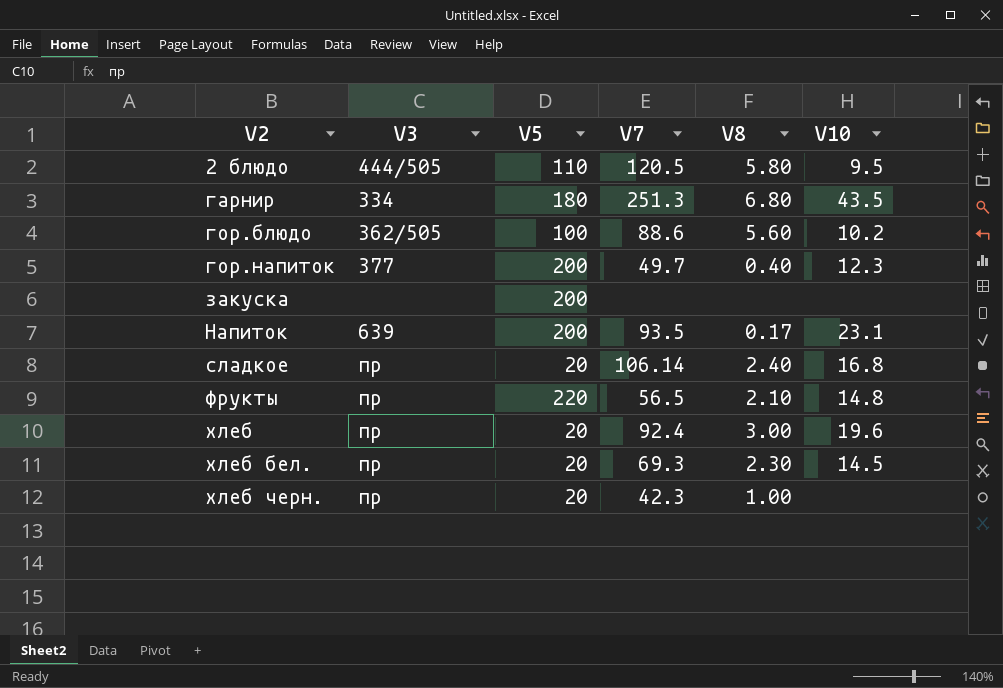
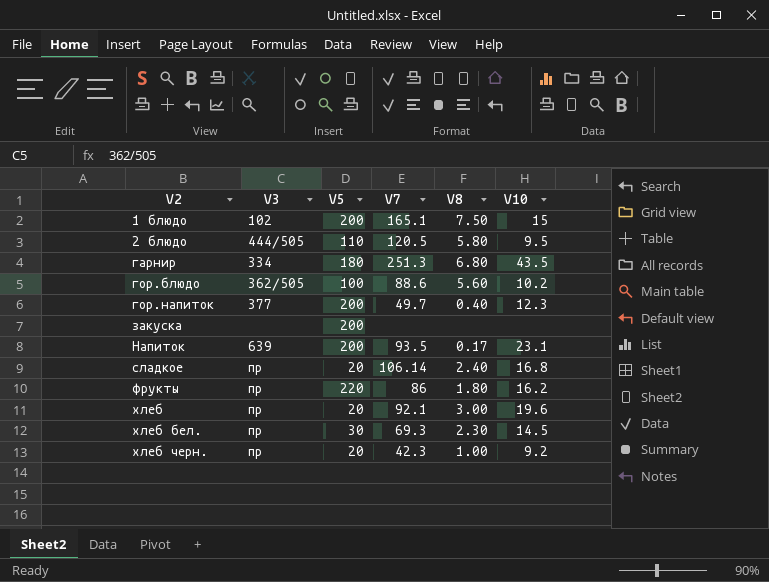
row 1 блюдо: none -> 102 | 200 | 165.1 | 7.50 | 15
фрукты | V7: 56.5 -> 86
фрукты | V8: 2.10 -> 1.80
фрукты | V10: 14.8 -> 16.2
хлеб | V7: 92.4 -> 92.1
хлеб бел. | V5: 20 -> 30
хлеб черн. | V10: none -> 9.2

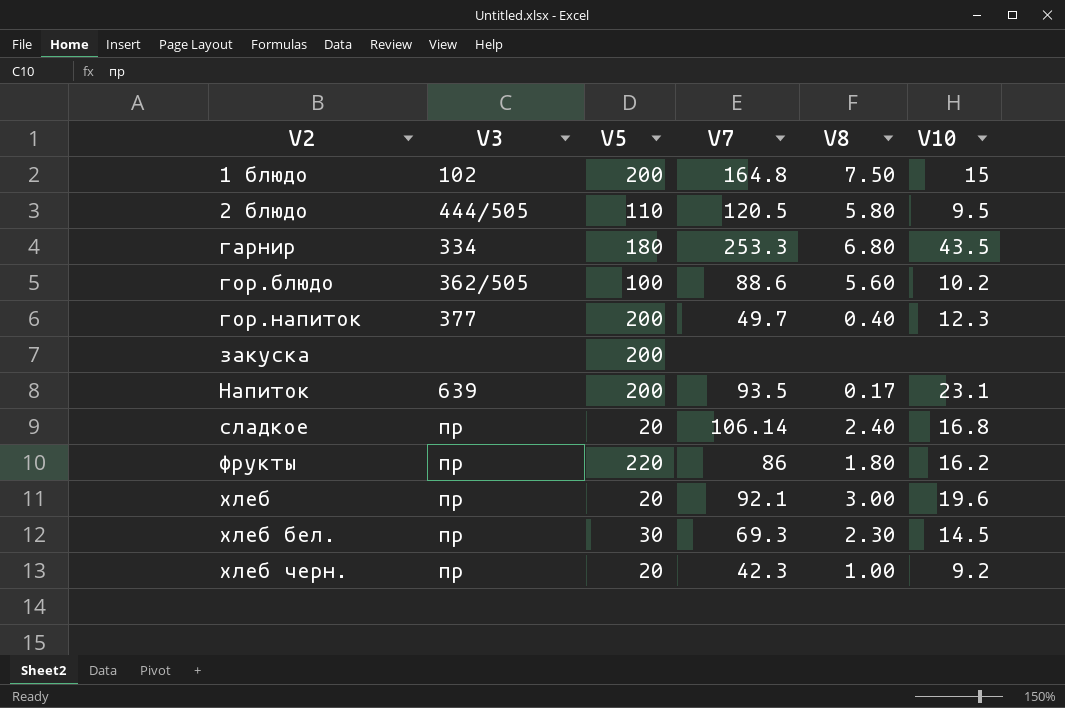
1 блюдо | V7: 165.1 -> 164.8
гарнир | V7: 251.3 -> 253.3

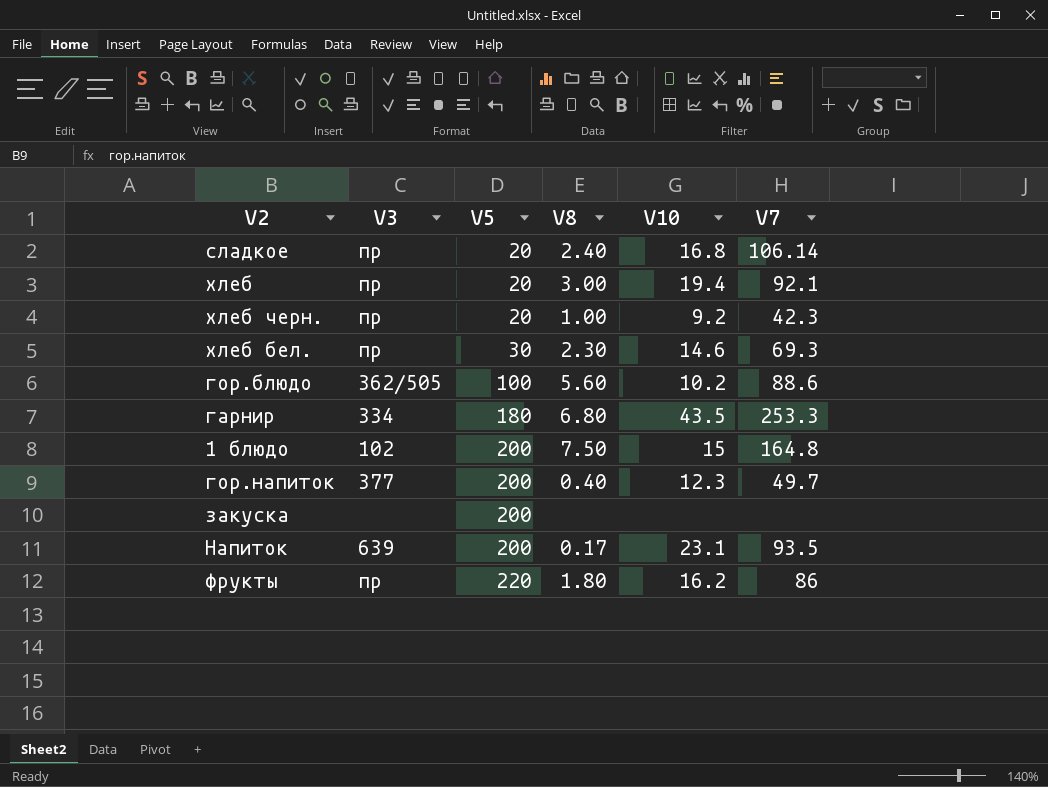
row order: V2 ascending -> V5 ascending
column V7 | position: 4 -> 6
row 2 блюдо: 444/505 | 110 | 120.5 | 5.80 | 9.5 -> none
хлеб | V10: 19.6 -> 19.4
хлеб бел. | V10: 14.5 -> 14.6

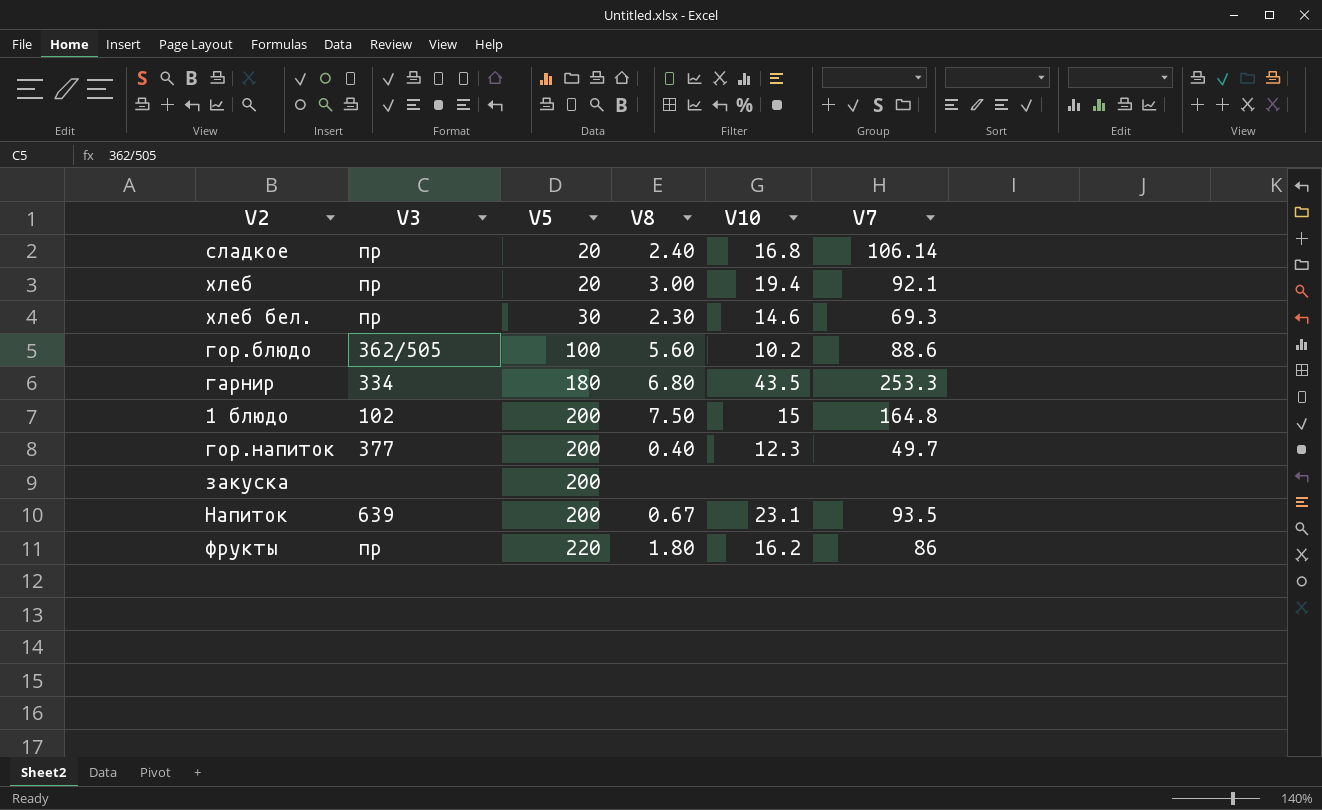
row хлеб черн.: пр | 20 | 1.00 | 9.2 | 42.3 -> none
Напиток | V8: 0.17 -> 0.67

